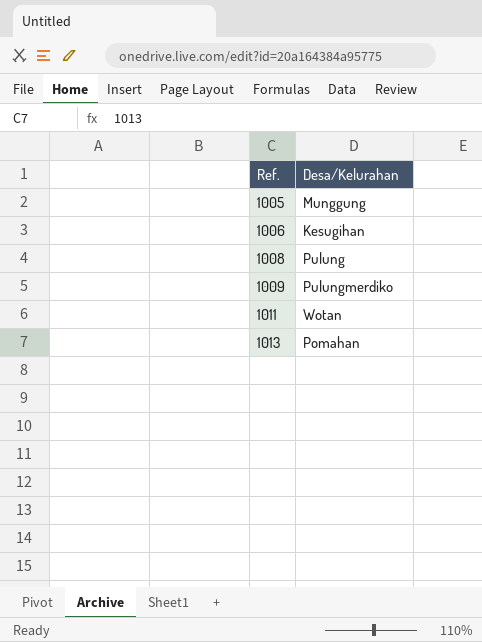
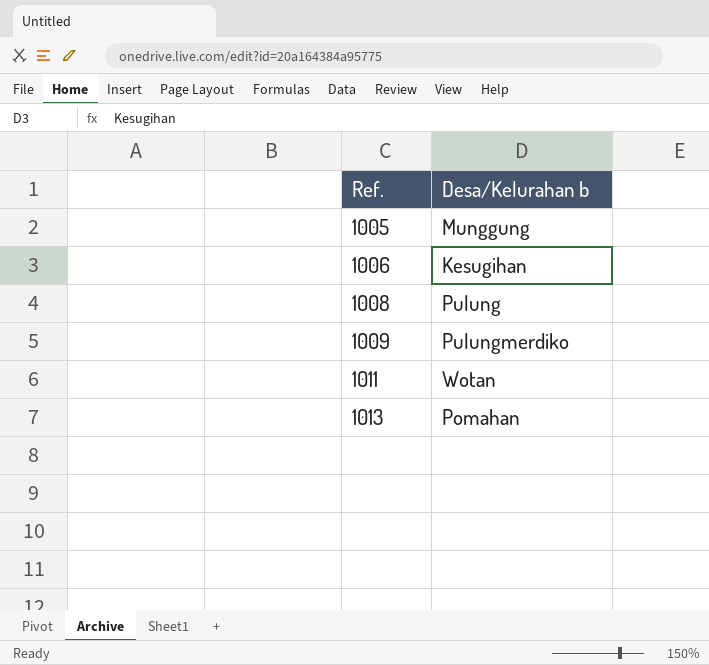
column name: Desa/Kelurahan -> Desa/Kelurahan b

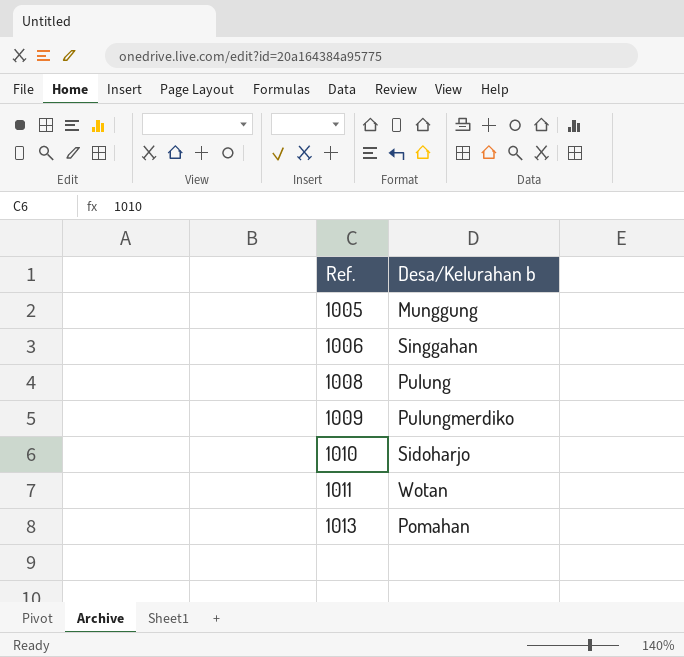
1006 | Desa/Kelurahan b: Kesugihan -> Singgahan
row 1010: none -> Sidoharjo

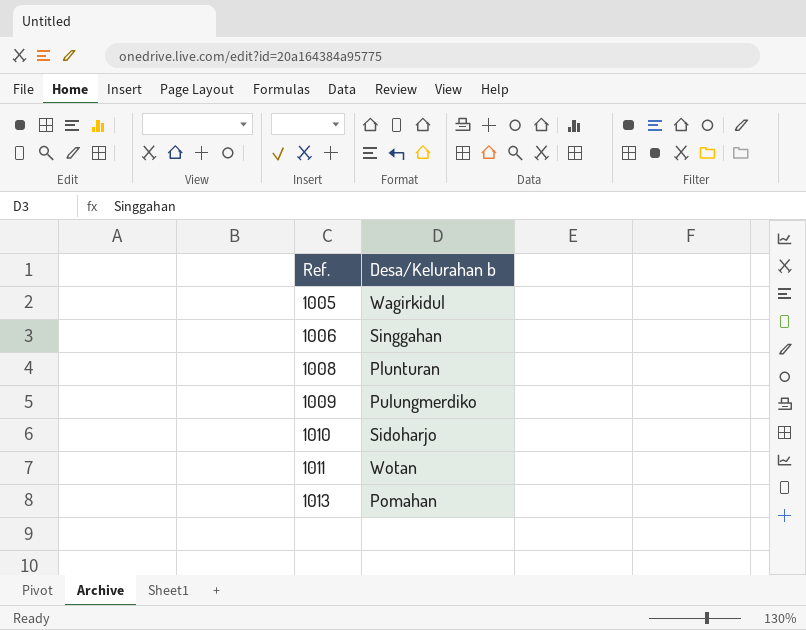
1005 | Desa/Kelurahan b: Munggung -> Wagirkidul
1008 | Desa/Kelurahan b: Pulung -> Plunturan

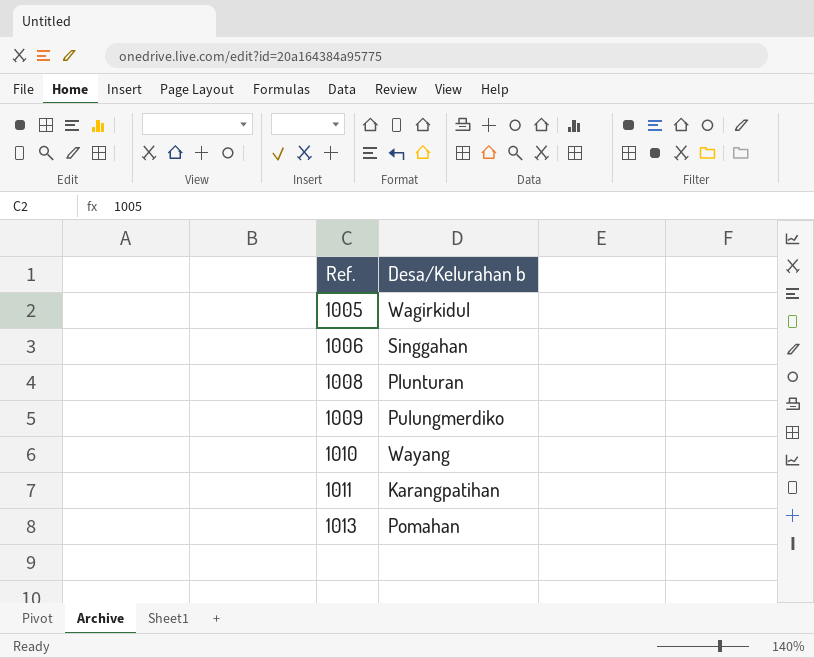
1010 | Desa/Kelurahan b: Sidoharjo -> Wayang
1011 | Desa/Kelurahan b: Wotan -> Karangpatihan

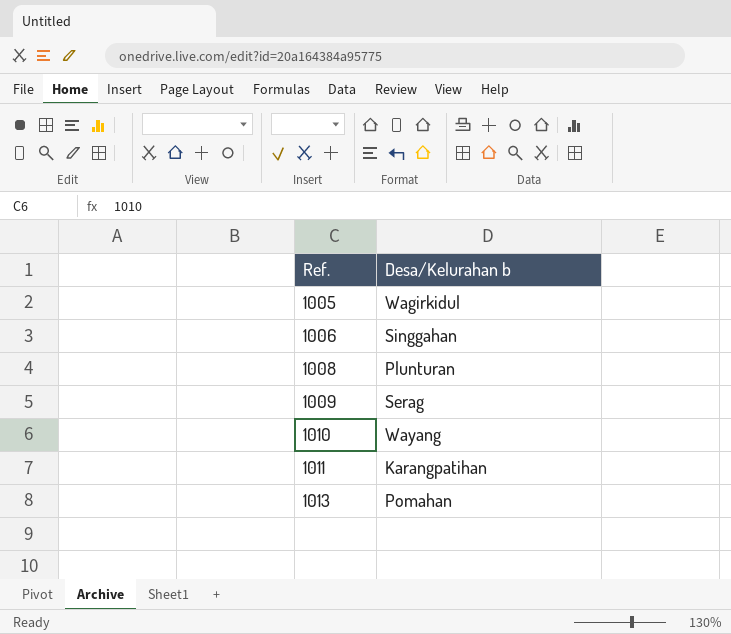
1009 | Desa/Kelurahan b: Pulungmerdiko -> Serag

